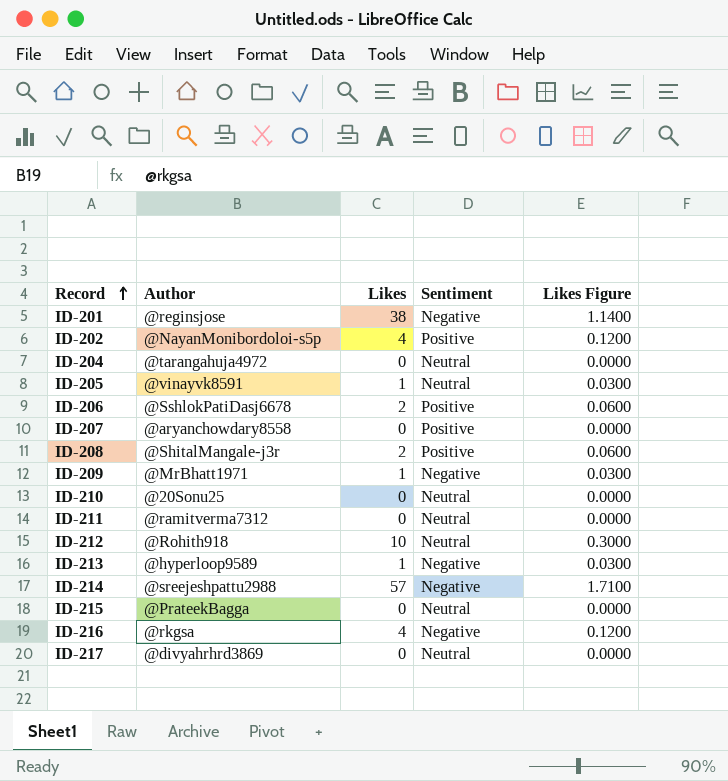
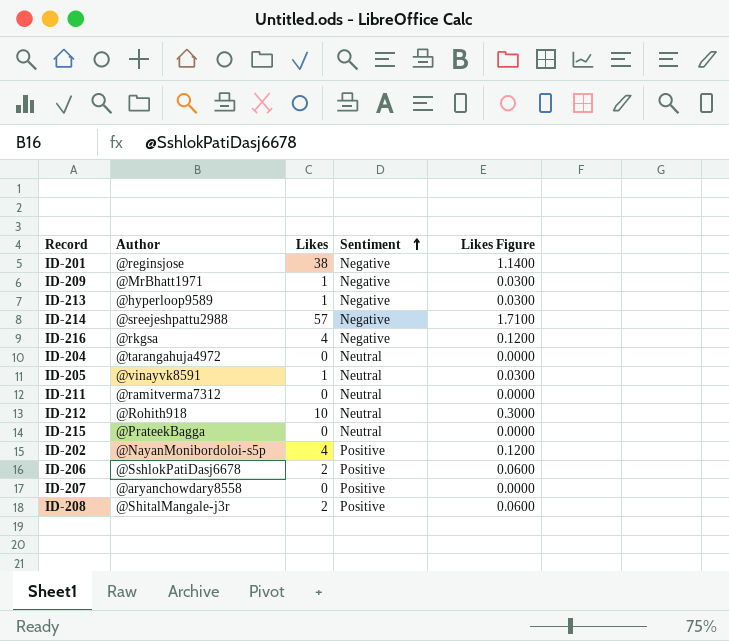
row order: Record ascending -> Sentiment ascending
row ID-210: @20Sonu25 | 0 | Neutral | 0.0000 -> none
row ID-217: @divyahrhrd3869 | 0 | Neutral | 0.0000 -> none

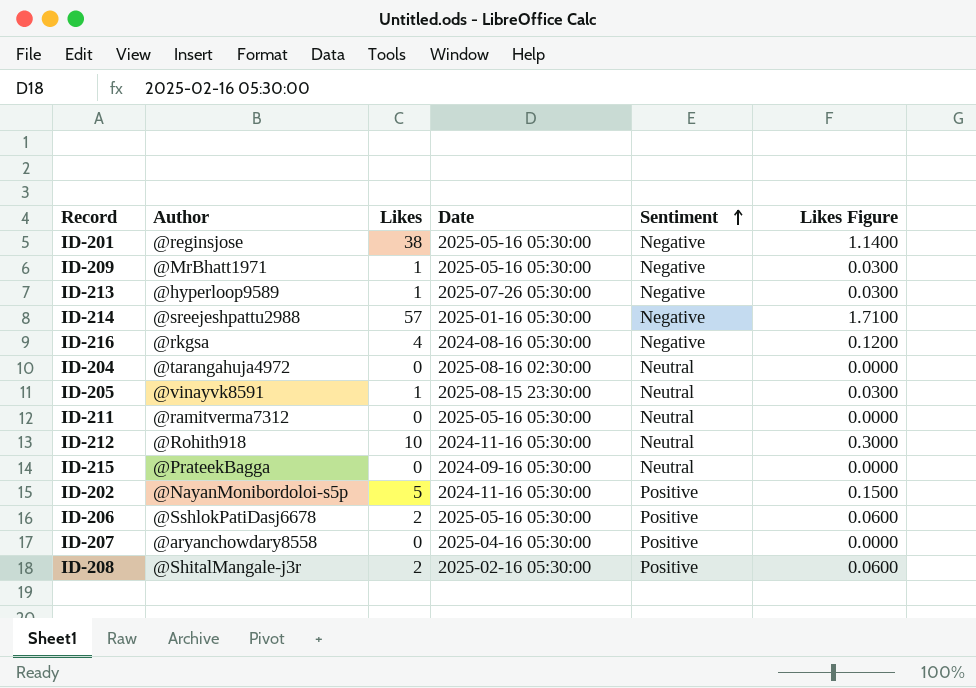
column Date | position: none -> 4
ID-202 | Likes: 4 -> 5
ID-202 | Likes Figure: 0.1200 -> 0.1500

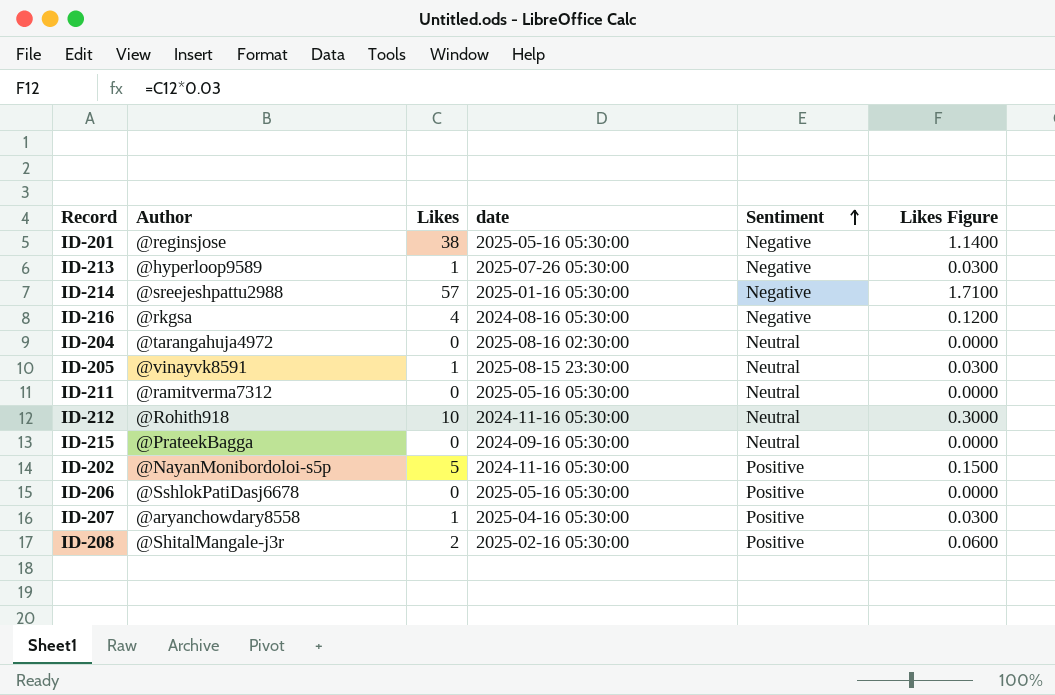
column name: Date -> date
row ID-209: @MrBhatt1971 | 1 | 2025-05-16 05:30:00 | Negative | 0.0300 -> none
ID-206 | Likes: 2 -> 0
ID-206 | Likes Figure: 0.0600 -> 0.0000
ID-207 | Likes: 0 -> 1
ID-207 | Likes Figure: 0.0000 -> 0.0300

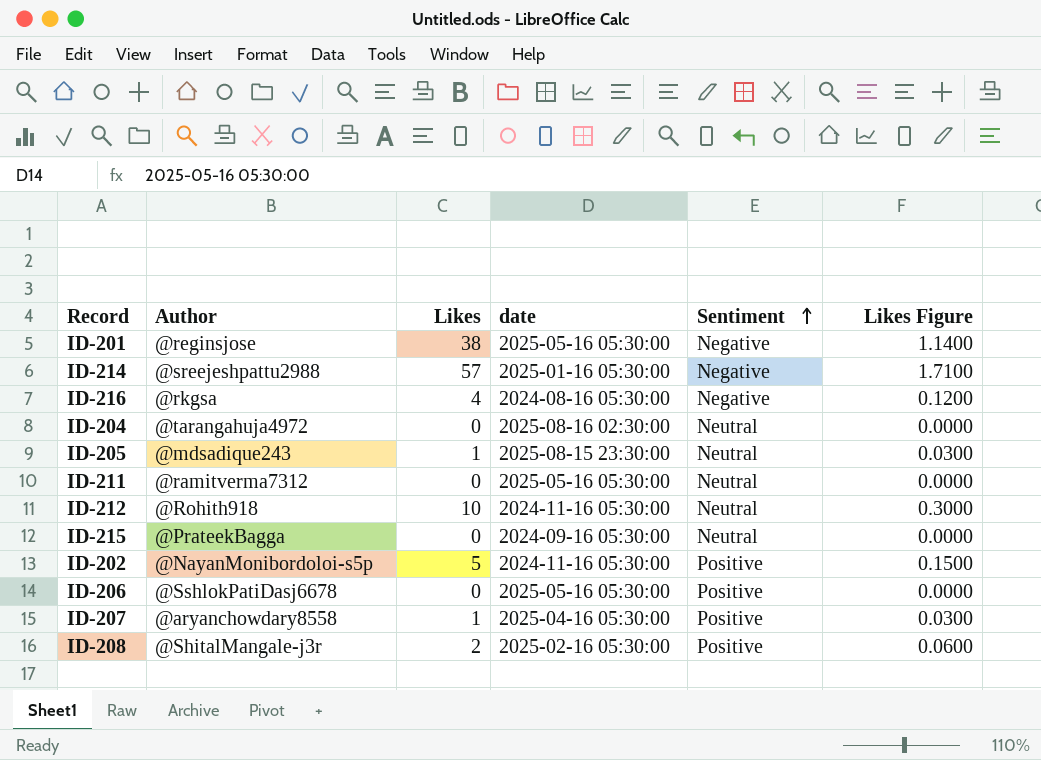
row ID-213: @hyperloop9589 | 1 | 2025-07-26 05:30:00 | Negative | 0.0300 -> none
ID-205 | Author: @vinayvk8591 -> @mdsadique243

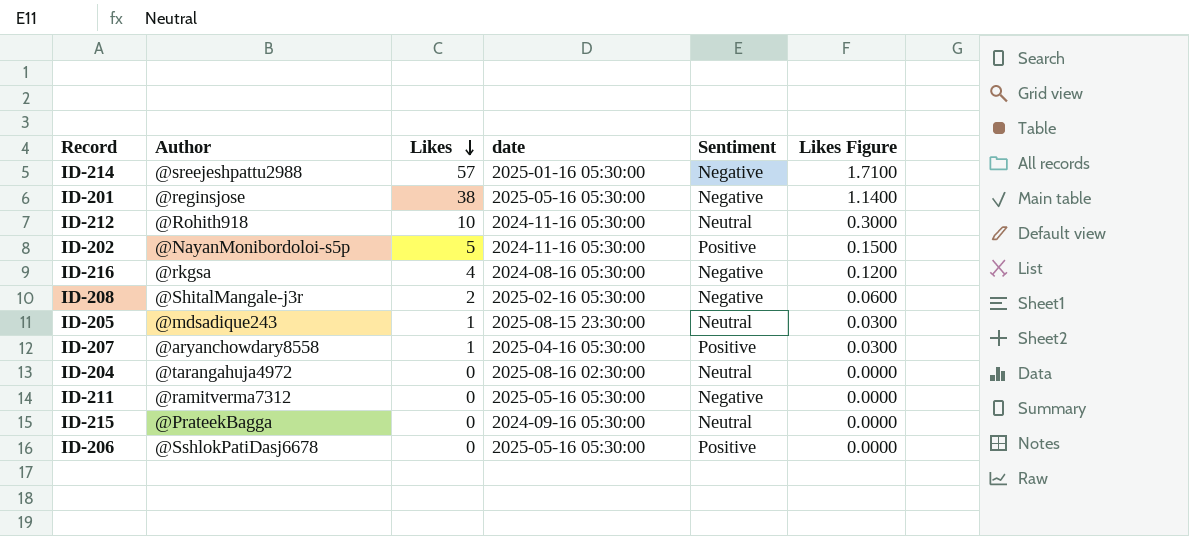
row order: Sentiment ascending -> Likes descending
ID-208 | Sentiment: Positive -> Negative
ID-211 | Sentiment: Neutral -> Negative

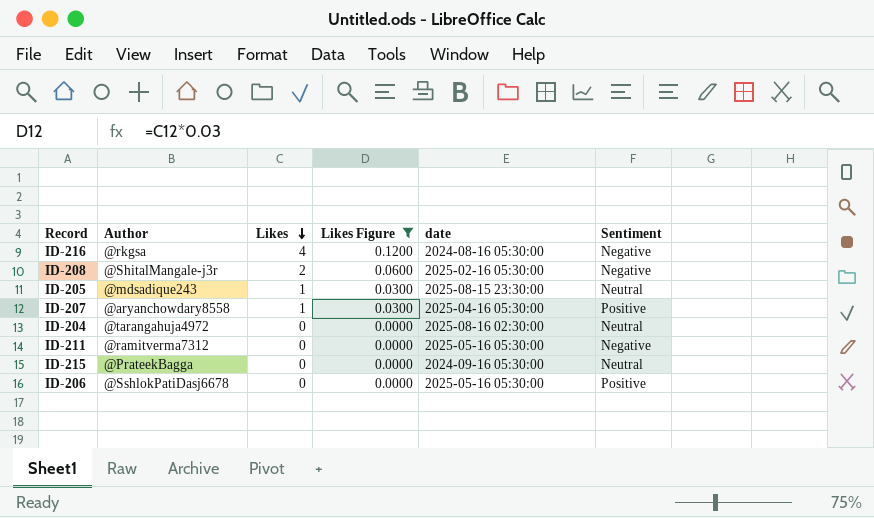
filter: none -> Likes Figure <= 0.1200
column Likes Figure | position: 6 -> 4

